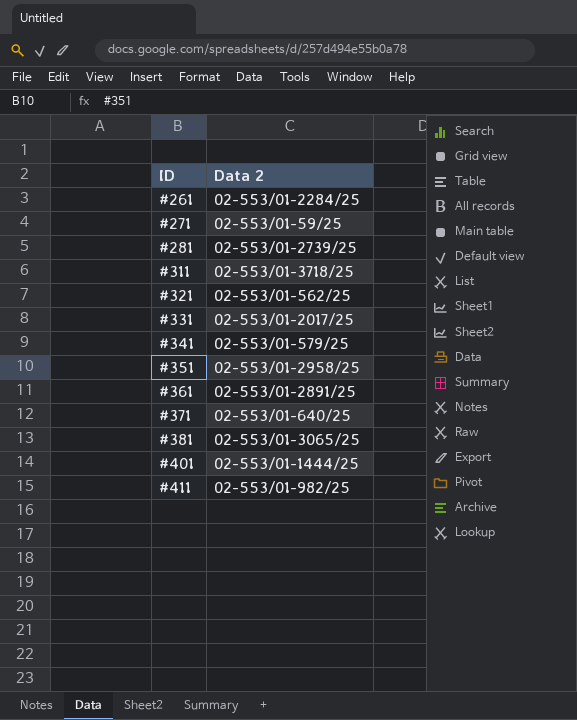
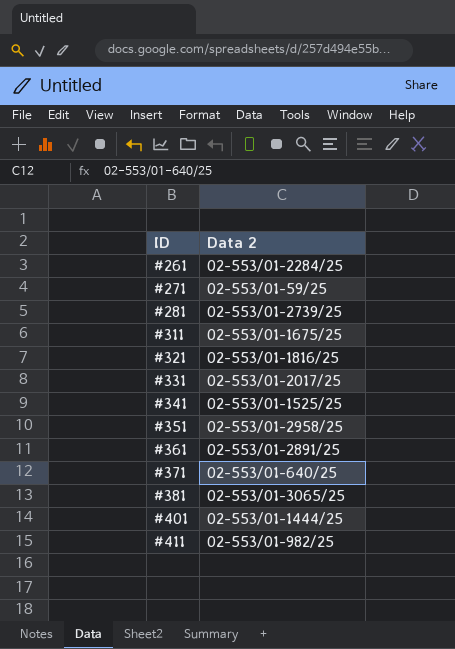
#311 | Data 2: 02-553/01-3718/25 -> 02-553/01-1675/25
#321 | Data 2: 02-553/01-562/25 -> 02-553/01-1816/25
#341 | Data 2: 02-553/01-579/25 -> 02-553/01-1525/25

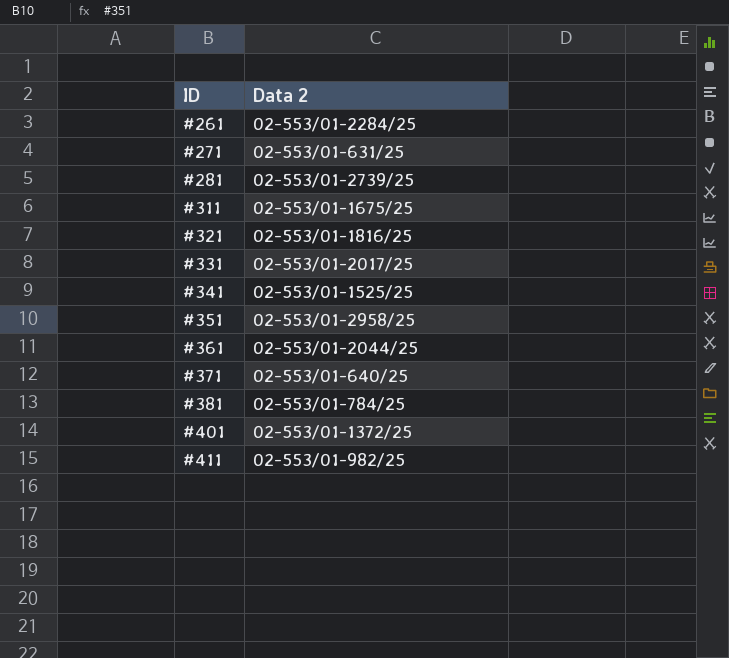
#271 | Data 2: 02-553/01-59/25 -> 02-553/01-631/25
#361 | Data 2: 02-553/01-2891/25 -> 02-553/01-2044/25
#381 | Data 2: 02-553/01-3065/25 -> 02-553/01-784/25
#401 | Data 2: 02-553/01-1444/25 -> 02-553/01-1372/25

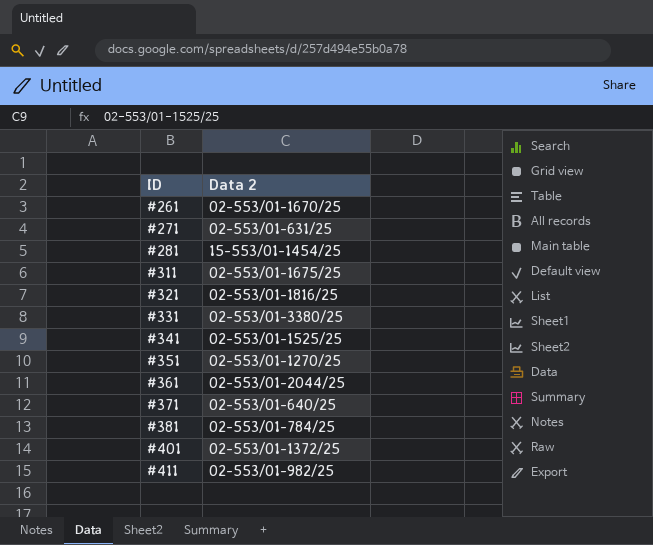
#261 | Data 2: 02-553/01-2284/25 -> 02-553/01-1670/25
#281 | Data 2: 02-553/01-2739/25 -> 15-553/01-1454/25
#331 | Data 2: 02-553/01-2017/25 -> 02-553/01-3380/25
#351 | Data 2: 02-553/01-2958/25 -> 02-553/01-1270/25

